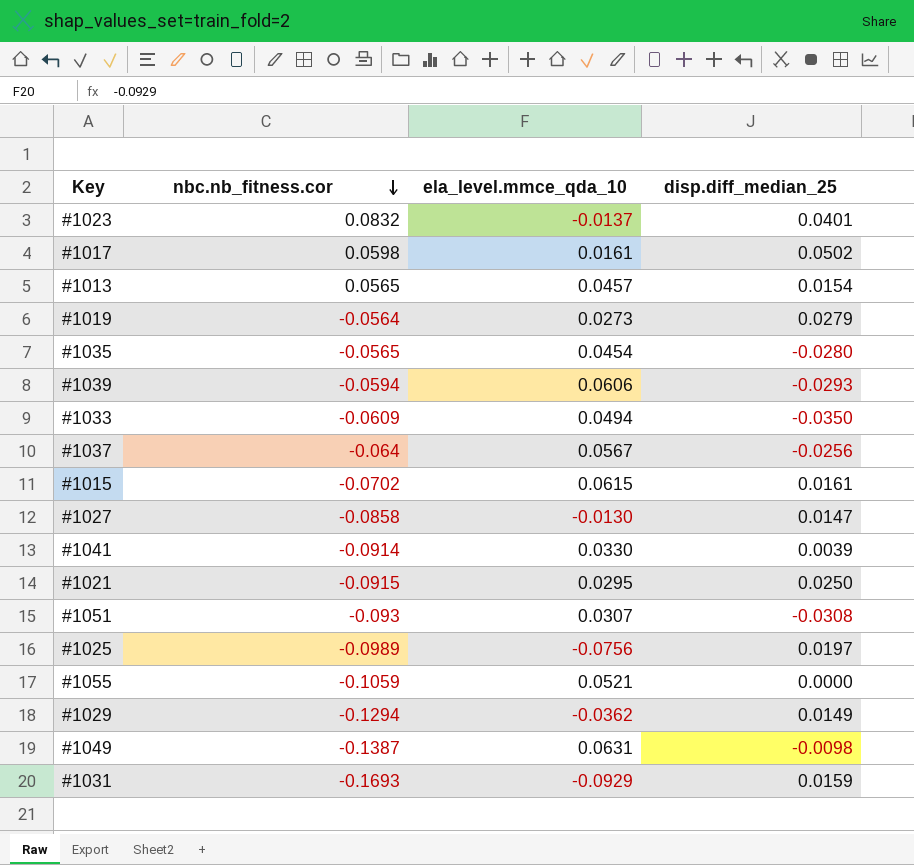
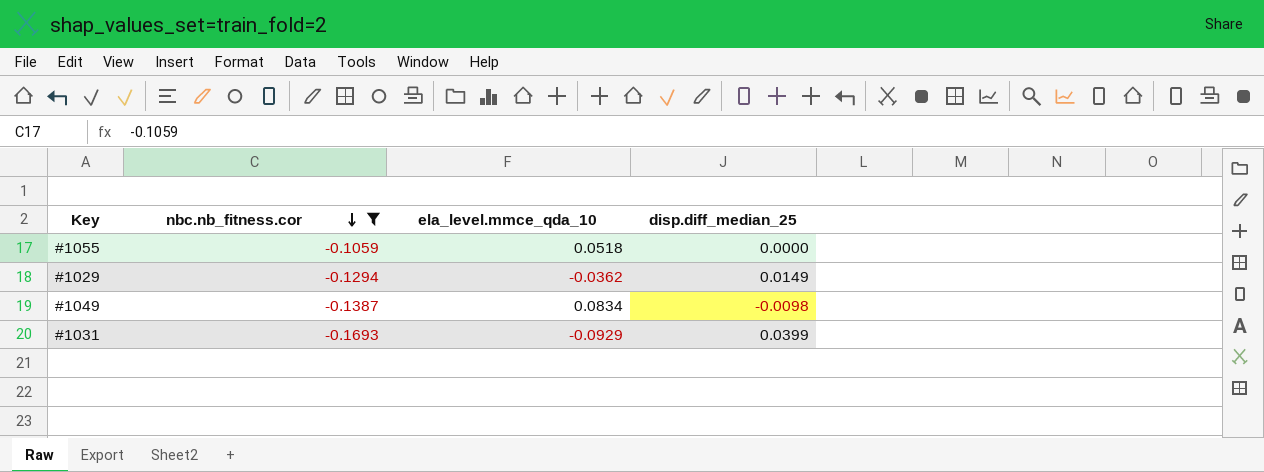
filter: none -> nbc.nb_fitness.cor <= -0.1059
#1055 | ela_level.mmce_qda_10: 0.0521 -> 0.0518
#1049 | ela_level.mmce_qda_10: 0.0631 -> 0.0834
#1031 | disp.diff_median_25: 0.0159 -> 0.0399

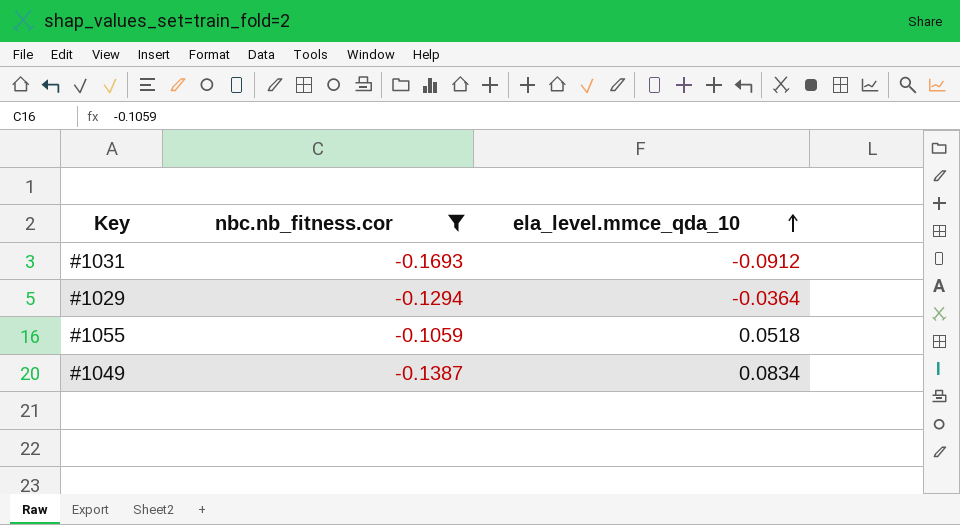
row order: nbc.nb_fitness.cor descending -> ela_level.mmce_qda_10 ascending
column disp.diff_median_25 | position: 4 -> none
#1031 | ela_level.mmce_qda_10: -0.0929 -> -0.0912
#1029 | ela_level.mmce_qda_10: -0.0362 -> -0.0364

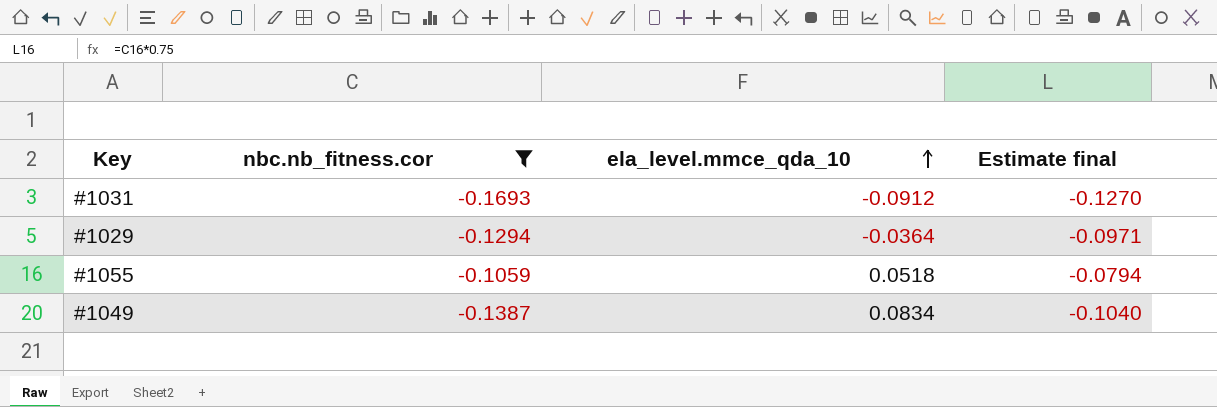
column Estimate final | formula: none -> [nbc.nb_fitness.cor] * 0.75

